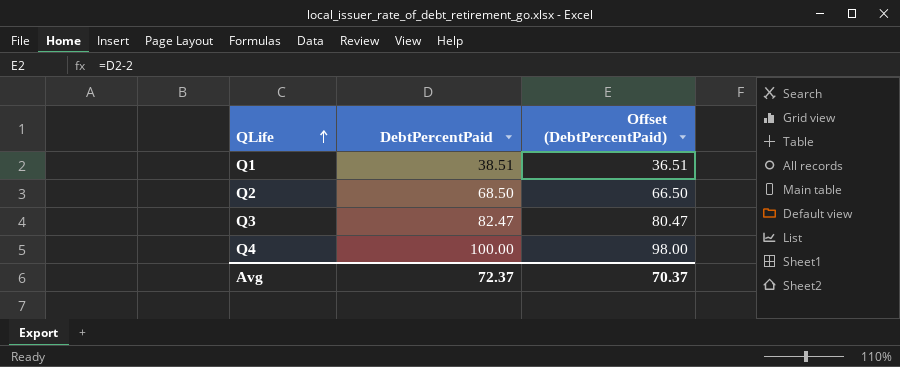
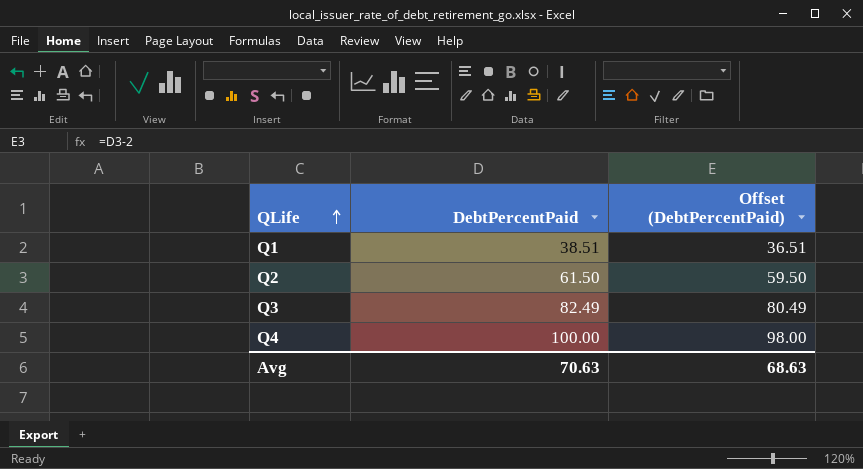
Q2 | DebtPercentPaid: 68.50 -> 61.50
Q2 | Offset (DebtPercentPaid): 66.50 -> 59.50
Q3 | DebtPercentPaid: 82.47 -> 82.49
Q3 | Offset (DebtPercentPaid): 80.47 -> 80.49
Avg | DebtPercentPaid: 72.37 -> 70.63
Avg | Offset (DebtPercentPaid): 70.37 -> 68.63

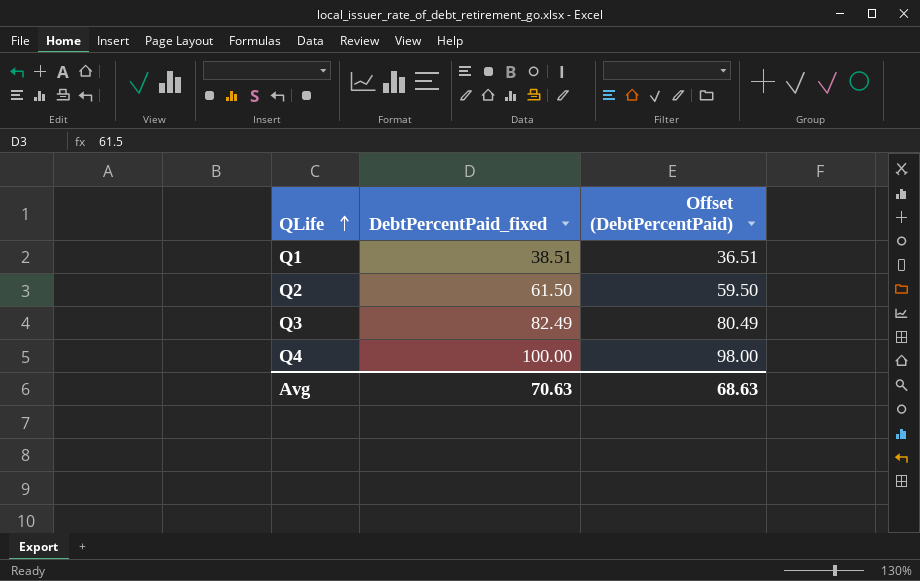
column name: DebtPercentPaid -> DebtPercentPaid_fixed

